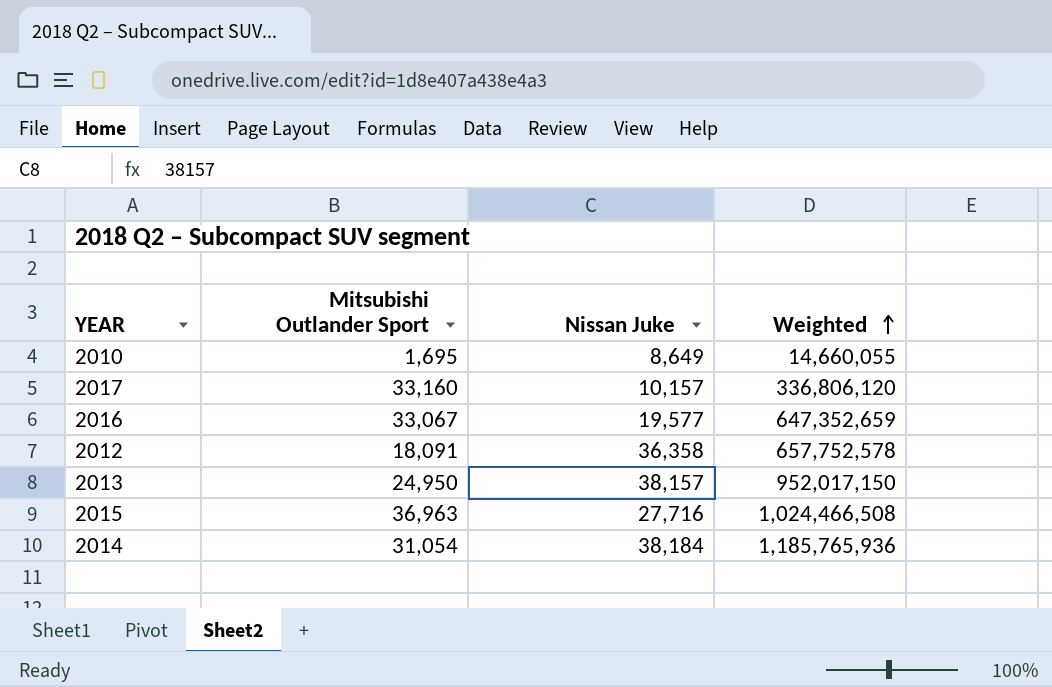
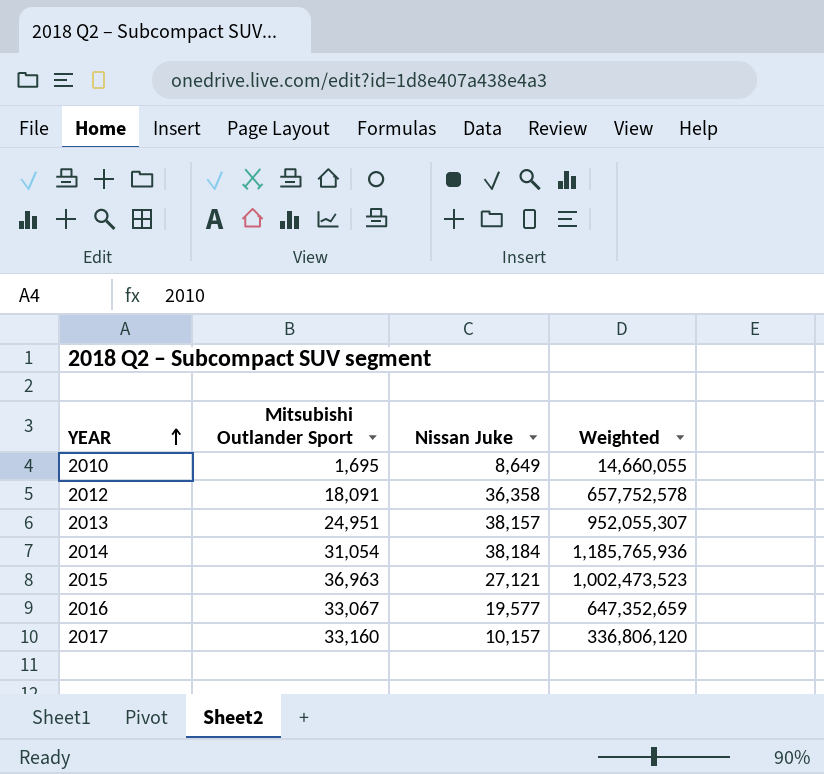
row order: Weighted ascending -> YEAR ascending
2013 | Mitsubishi Outlander Sport: 24,950 -> 24,951
2013 | Weighted: 952,017,150 -> 952,055,307
2015 | Nissan Juke: 27,716 -> 27,121
2015 | Weighted: 1,024,466,508 -> 1,002,473,523

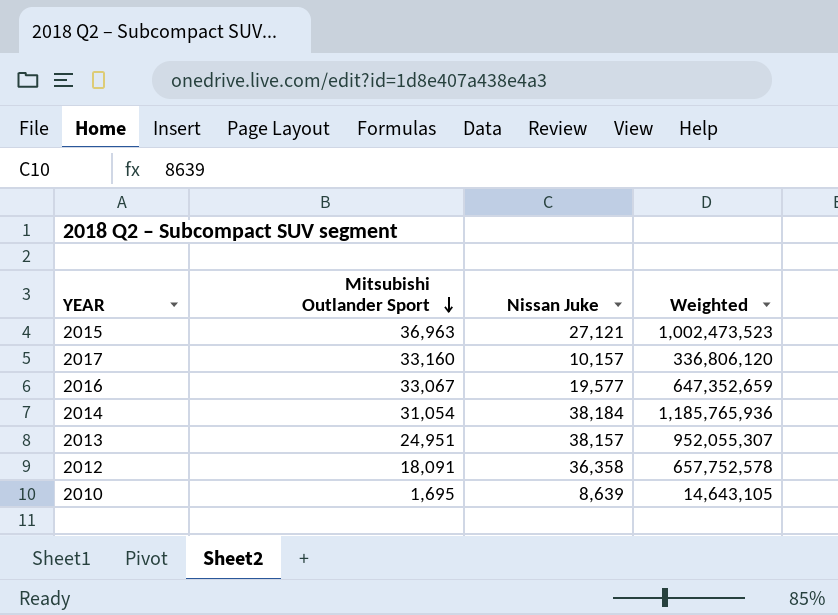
row order: YEAR ascending -> Mitsubishi Outlander Sport descending
2010 | Nissan Juke: 8,649 -> 8,639
2010 | Weighted: 14,660,055 -> 14,643,105

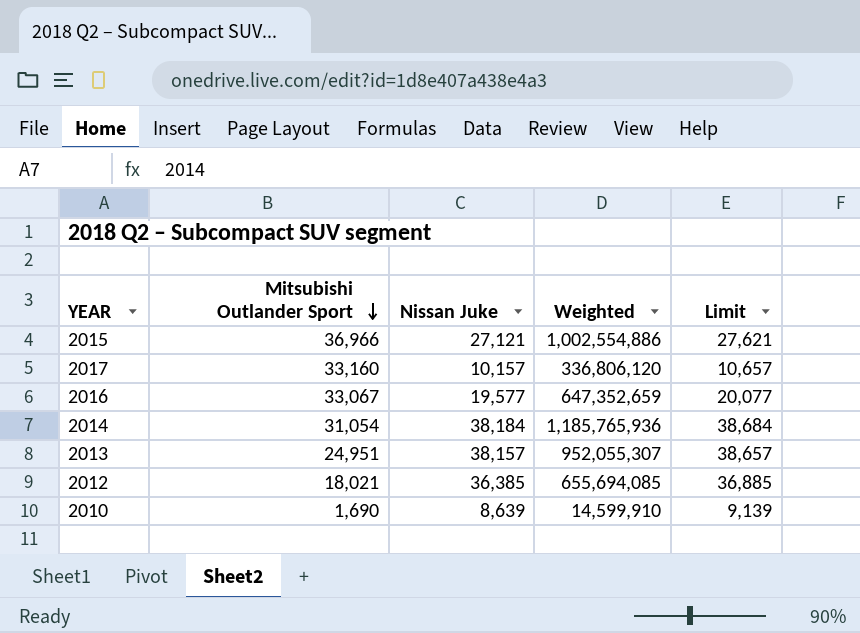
column Limit | formula: none -> [Nissan Juke] + 500
2015 | Mitsubishi Outlander Sport: 36,963 -> 36,966
2015 | Weighted: 1,002,473,523 -> 1,002,554,886
2012 | Mitsubishi Outlander Sport: 18,091 -> 18,021
2012 | Nissan Juke: 36,358 -> 36,385
2012 | Weighted: 657,752,578 -> 655,694,085
2010 | Mitsubishi Outlander Sport: 1,695 -> 1,690
2010 | Weighted: 14,643,105 -> 14,599,910

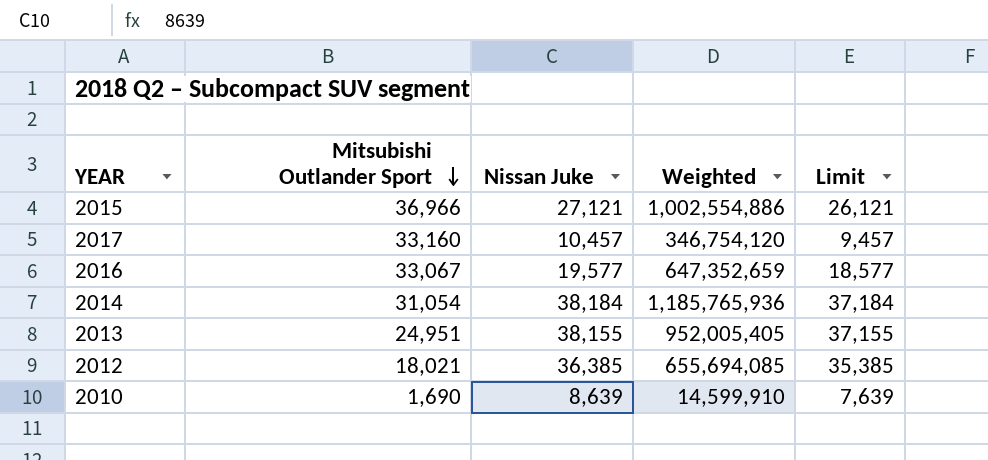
column Limit | formula: [Nissan Juke] + 500 -> [Nissan Juke] - 1000
2017 | Nissan Juke: 10,157 -> 10,457
2017 | Weighted: 336,806,120 -> 346,754,120
2013 | Nissan Juke: 38,157 -> 38,155
2013 | Weighted: 952,055,307 -> 952,005,405

